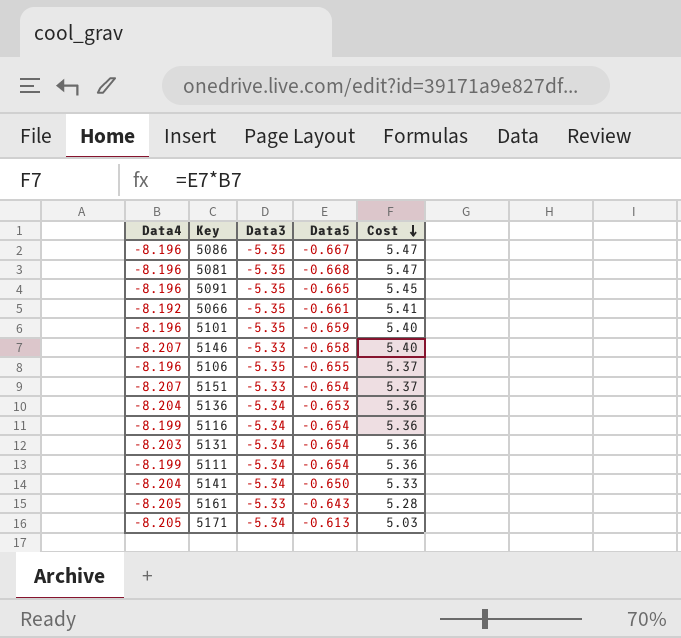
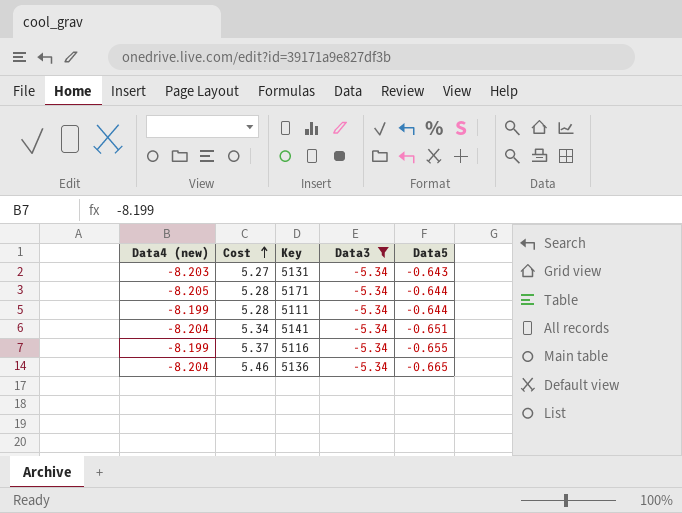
filter: none -> Data3 = -5.34
row order: Cost descending -> Cost ascending
column name: Data4 -> Data4 (new)
column Cost | position: 5 -> 2
5131 | Cost: 5.36 -> 5.27
5131 | Data5: -0.654 -> -0.643
5171 | Cost: 5.03 -> 5.28
5171 | Data5: -0.613 -> -0.644
5111 | Cost: 5.36 -> 5.28
5111 | Data5: -0.654 -> -0.644
5141 | Cost: 5.33 -> 5.34
5141 | Data5: -0.650 -> -0.651
5116 | Cost: 5.36 -> 5.37
5116 | Data5: -0.654 -> -0.655
5136 | Cost: 5.36 -> 5.46
5136 | Data5: -0.653 -> -0.665

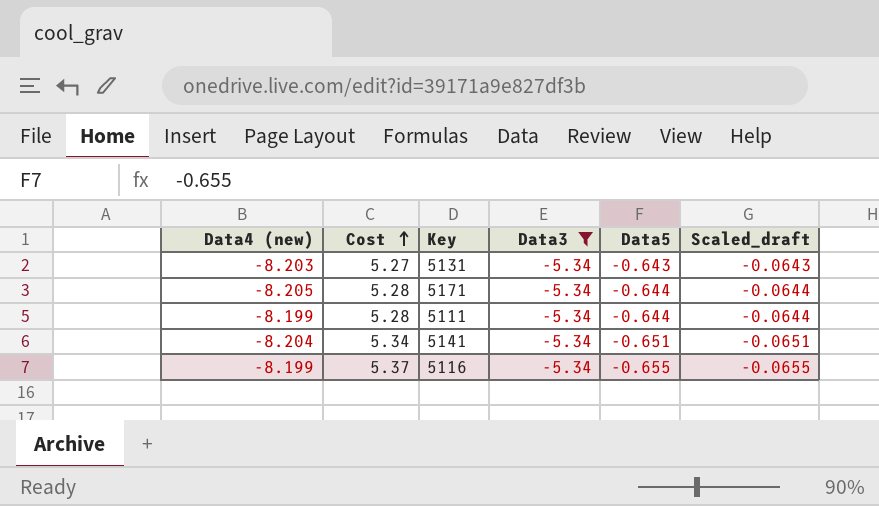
column Scaled_draft | formula: none -> [Data5] * 0.1
row 5136: -8.204 | 5.46 | -5.34 | -0.665 -> none

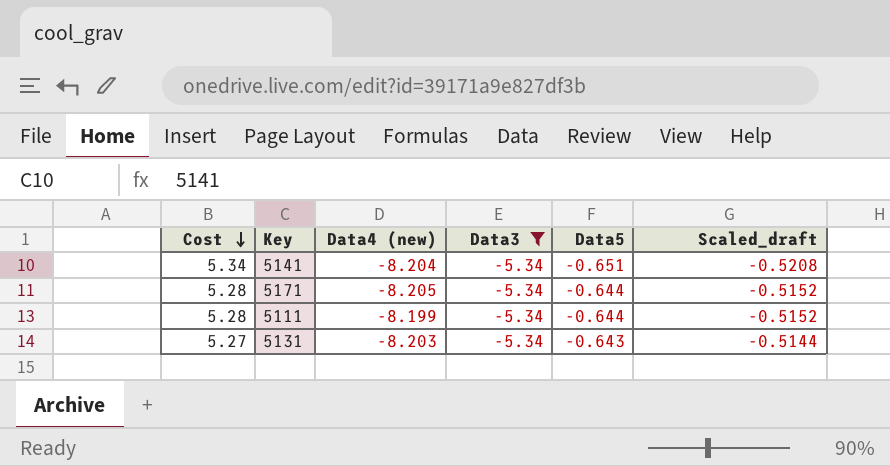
row order: Cost ascending -> Cost descending
column Data4 (new) | position: 1 -> 3
column Scaled_draft | formula: [Data5] * 0.1 -> [Data5] * 0.8
row 5116: -8.199 | 5.37 | -5.34 | -0.655 | -0.0655 -> none

